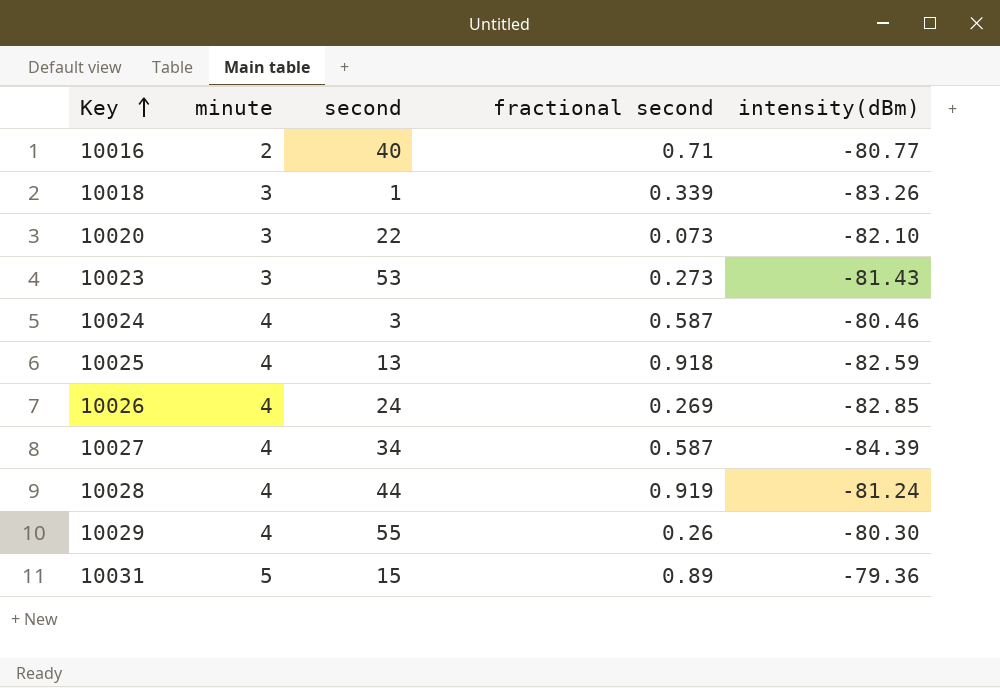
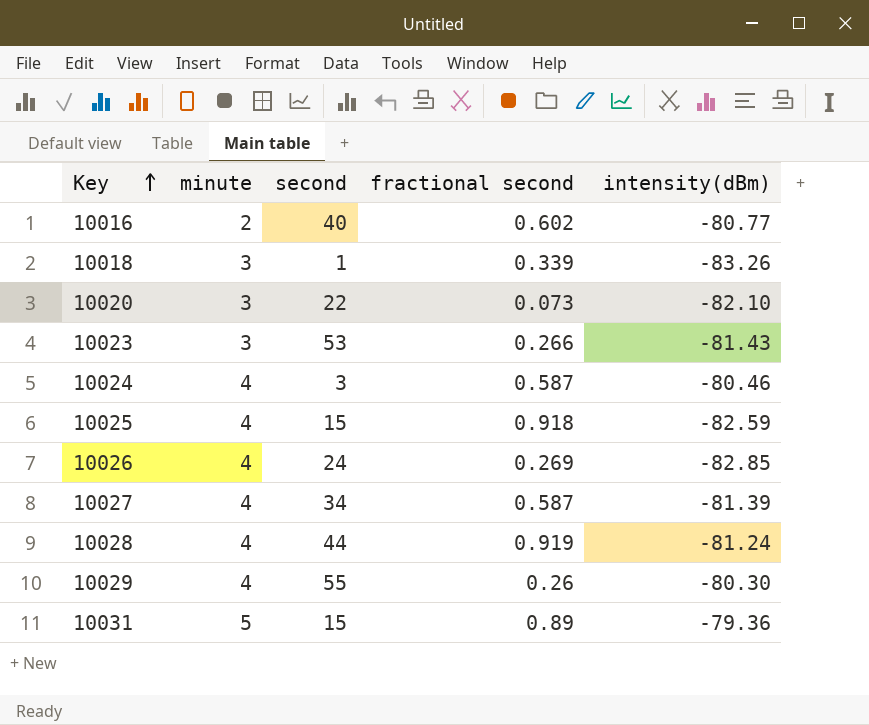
10016 | fractional second: 0.71 -> 0.602
10023 | fractional second: 0.273 -> 0.266
10025 | second: 13 -> 15
10027 | intensity(dBm): -84.39 -> -81.39

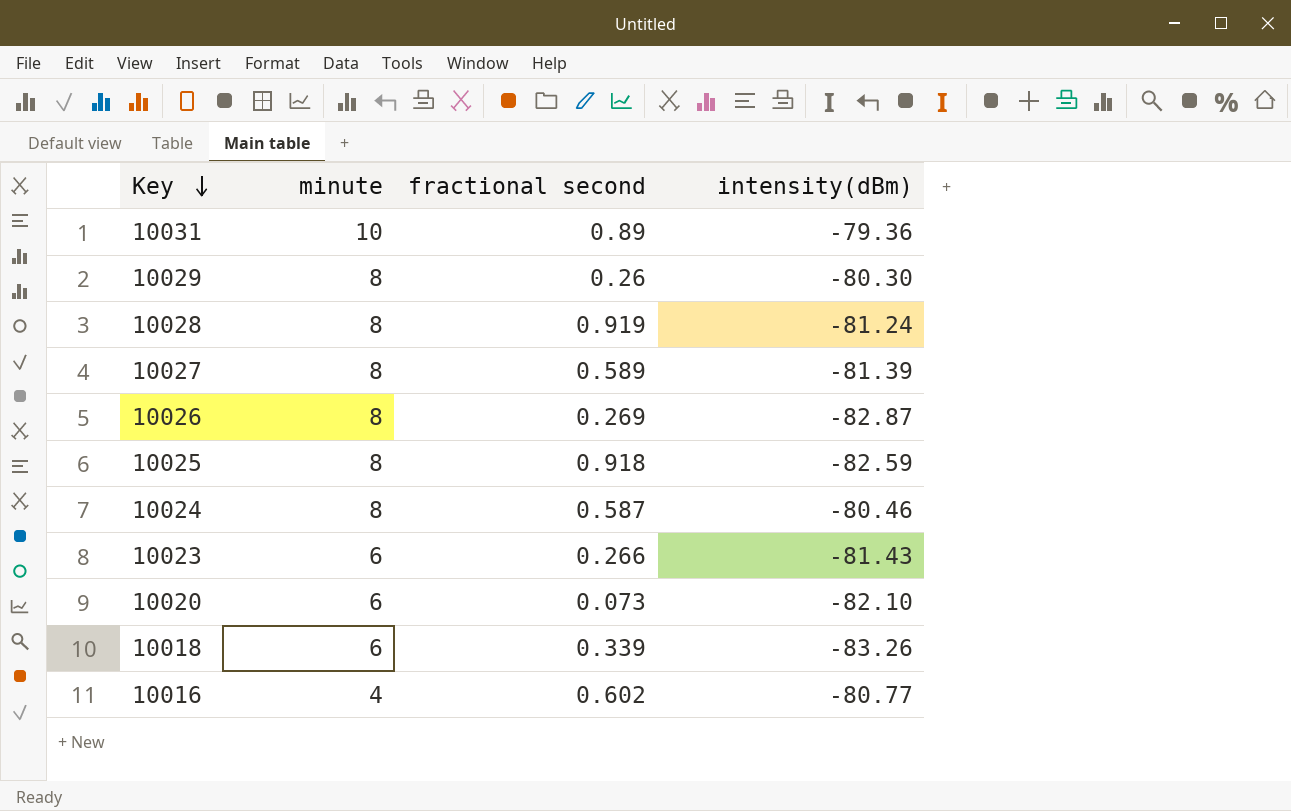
row order: Key ascending -> Key descending
column second | position: 3 -> none
10031 | minute: 5 -> 10
10029 | minute: 4 -> 8
10028 | minute: 4 -> 8
10027 | minute: 4 -> 8
10027 | fractional second: 0.587 -> 0.589
10026 | minute: 4 -> 8
10026 | intensity(dBm): -82.85 -> -82.87
10025 | minute: 4 -> 8
10024 | minute: 4 -> 8
10023 | minute: 3 -> 6
10020 | minute: 3 -> 6
10018 | minute: 3 -> 6
10016 | minute: 2 -> 4

